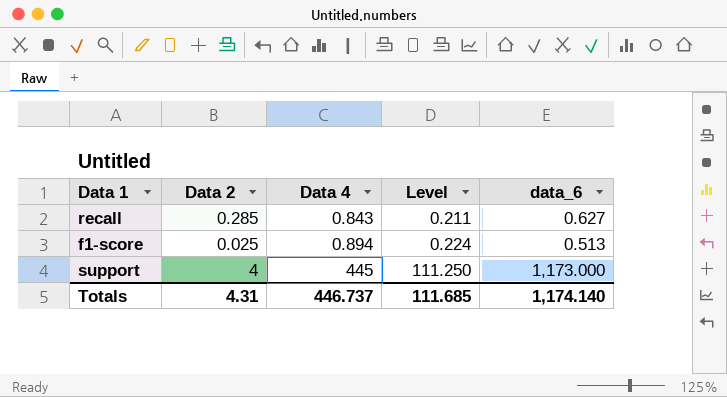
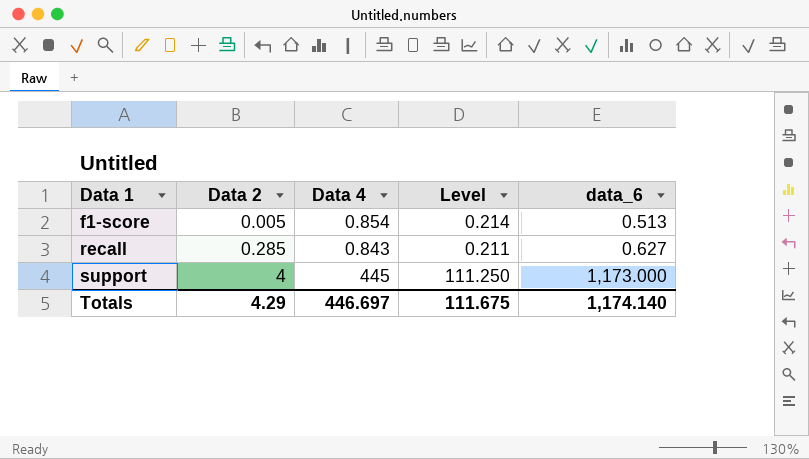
row order: Data 4 ascending -> Data 1 ascending
f1-score | Data 2: 0.025 -> 0.005
f1-score | Data 4: 0.894 -> 0.854
f1-score | Level: 0.224 -> 0.214
Totals | Data 2: 4.31 -> 4.29
Totals | Data 4: 446.737 -> 446.697
Totals | Level: 111.685 -> 111.675

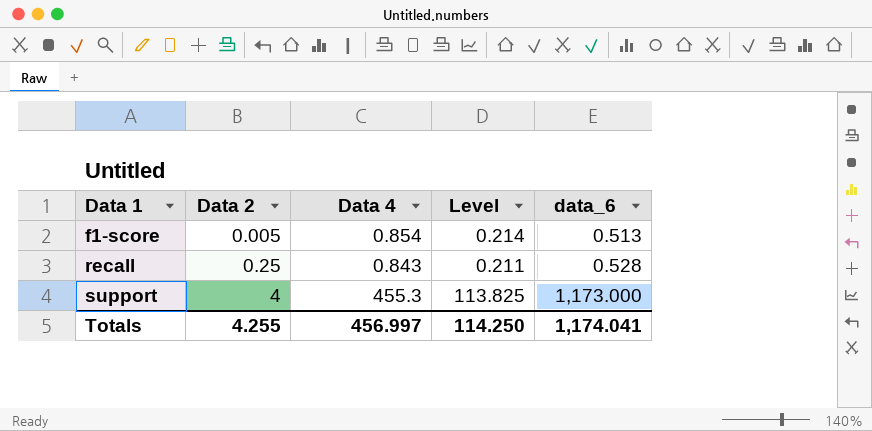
recall | Data 2: 0.285 -> 0.25
recall | data_6: 0.627 -> 0.528
support | Data 4: 445 -> 455.3
support | Level: 111.250 -> 113.825
Totals | Data 2: 4.29 -> 4.255
Totals | Data 4: 446.697 -> 456.997
Totals | Level: 111.675 -> 114.250
Totals | data_6: 1,174.140 -> 1,174.041

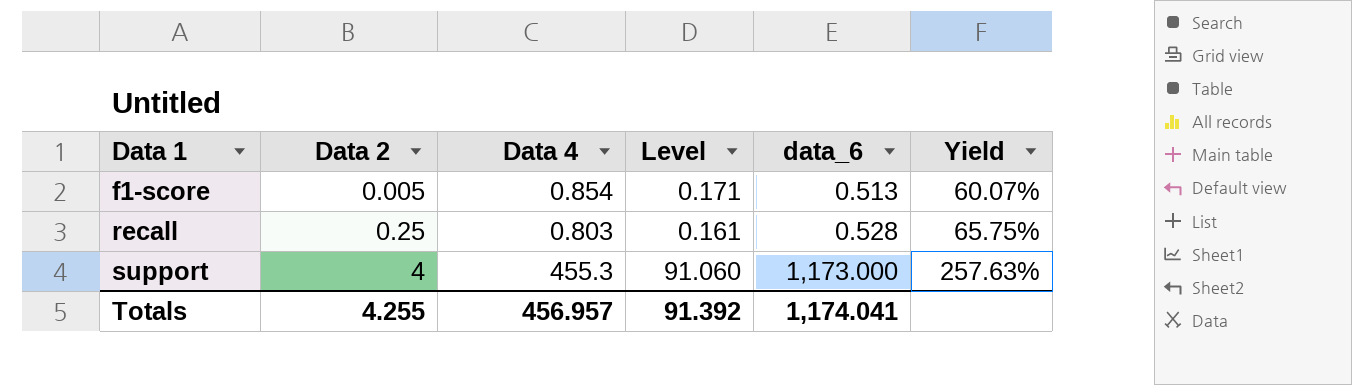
column Level | formula: [Data 4] * 0.25 -> [Data 4] * 0.2
column Yield | formula: none -> [data_6] / [Data 4]
recall | Data 4: 0.843 -> 0.803
Totals | Data 4: 456.997 -> 456.957
Totals | Level: 114.250 -> 91.392

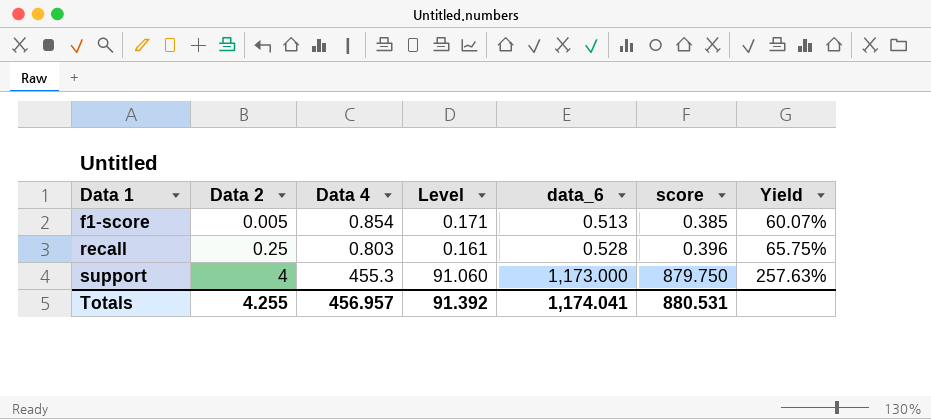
column score | formula: none -> [data_6] * 0.75

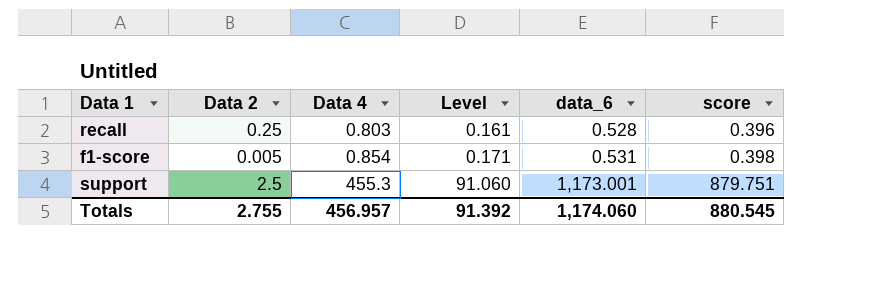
row order: Data 1 ascending -> Data 4 ascending
column Yield | formula: [data_6] / [Data 4] -> none
f1-score | data_6: 0.513 -> 0.531
f1-score | score: 0.385 -> 0.398
support | Data 2: 4 -> 2.5
support | data_6: 1,173.000 -> 1,173.001
support | score: 879.750 -> 879.751
Totals | Data 2: 4.255 -> 2.755
Totals | data_6: 1,174.041 -> 1,174.060
Totals | score: 880.531 -> 880.545

